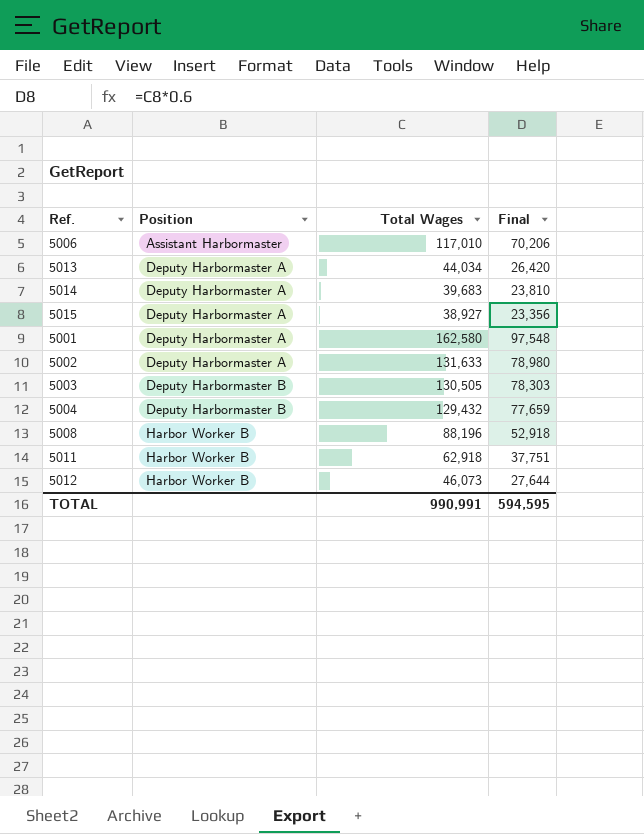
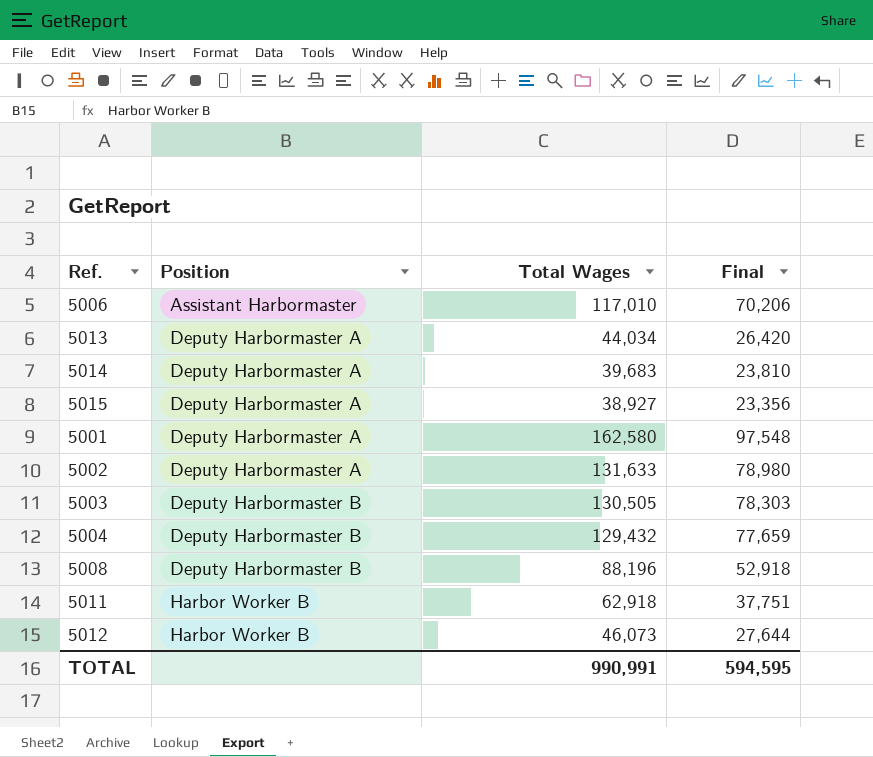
5008 | Position: Harbor Worker B -> Deputy Harbormaster B

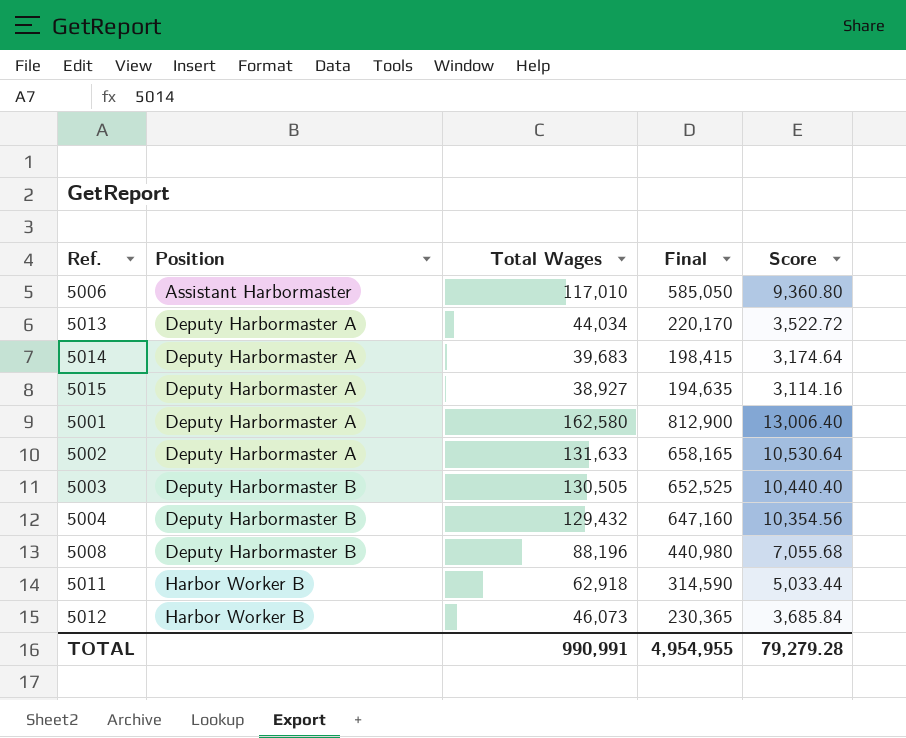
column Final | formula: [Total Wages] * 0.6 -> [Total Wages] * 5
column Score | formula: none -> [Total Wages] * 0.08
TOTAL | Final: 594,595 -> 4,954,955

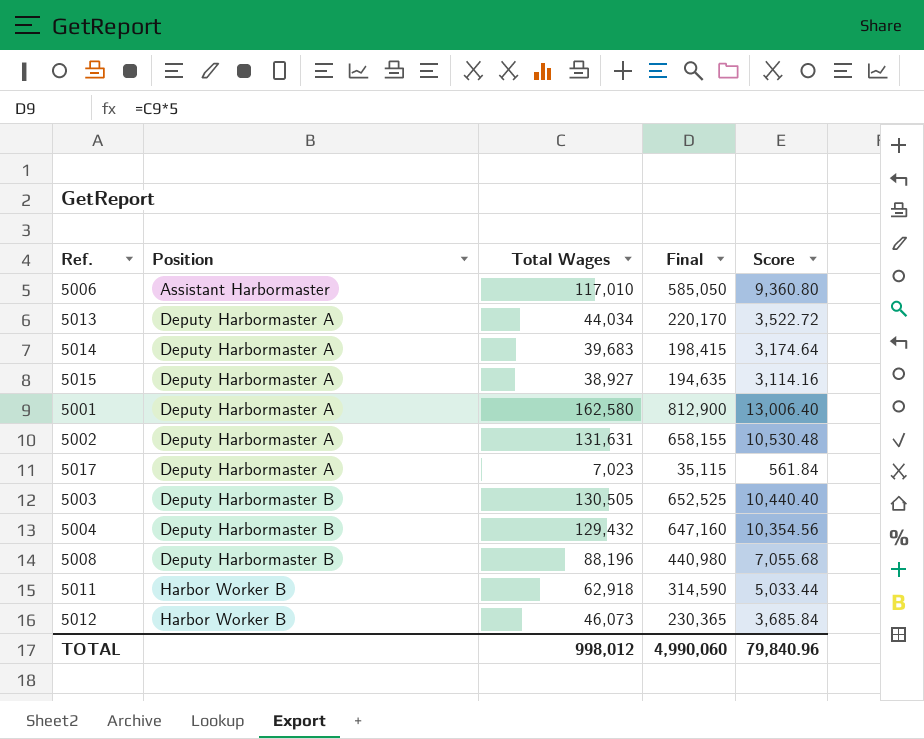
5002 | Total Wages: 131,633 -> 131,631
5002 | Final: 658,165 -> 658,155
5002 | Score: 10,530.64 -> 10,530.48
row 5017: none -> Deputy Harbormaster A | 7,023 | 35,115 | 561.84
TOTAL | Total Wages: 990,991 -> 998,012
TOTAL | Final: 4,954,955 -> 4,990,060
TOTAL | Score: 79,279.28 -> 79,840.96

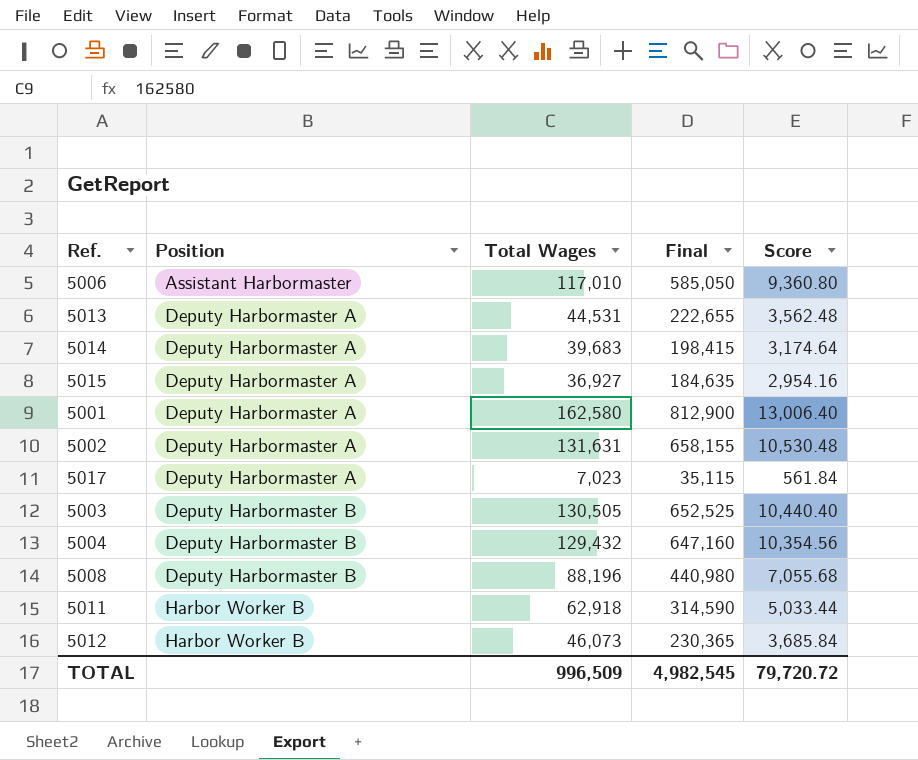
5013 | Total Wages: 44,034 -> 44,531
5013 | Final: 220,170 -> 222,655
5013 | Score: 3,522.72 -> 3,562.48
5015 | Total Wages: 38,927 -> 36,927
5015 | Final: 194,635 -> 184,635
5015 | Score: 3,114.16 -> 2,954.16
TOTAL | Total Wages: 998,012 -> 996,509
TOTAL | Final: 4,990,060 -> 4,982,545
TOTAL | Score: 79,840.96 -> 79,720.72

